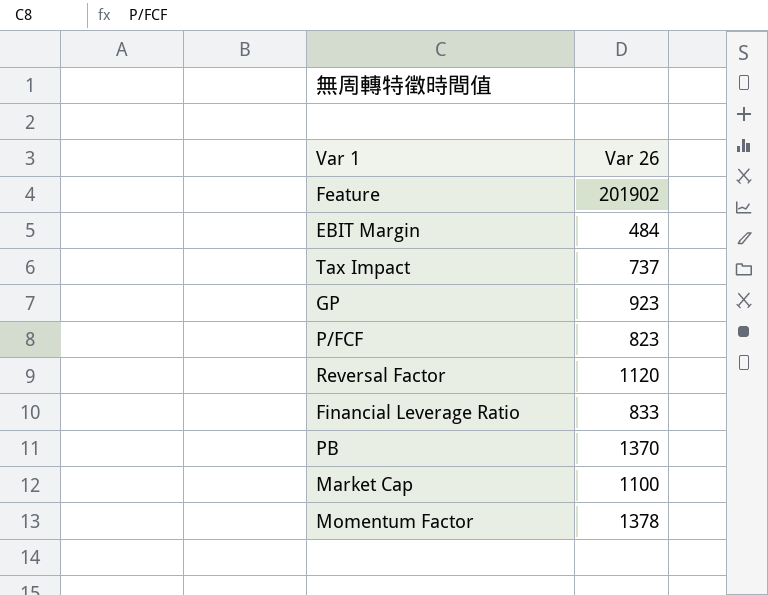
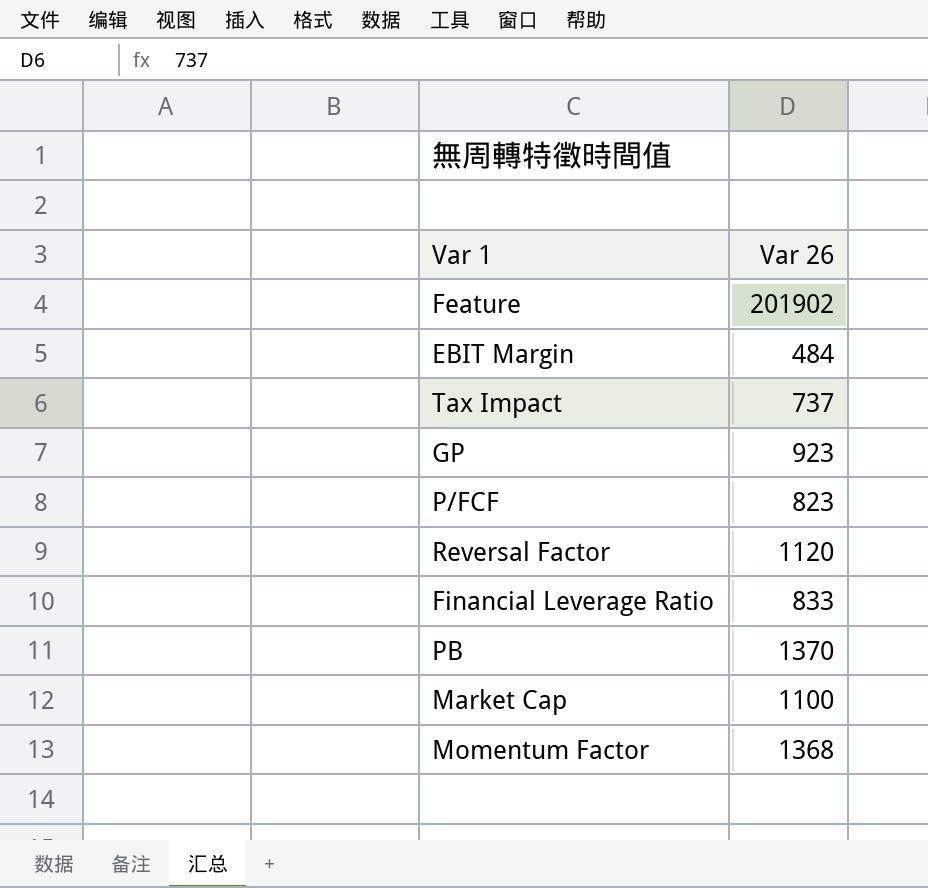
Momentum Factor | Var 26: 1378 -> 1368

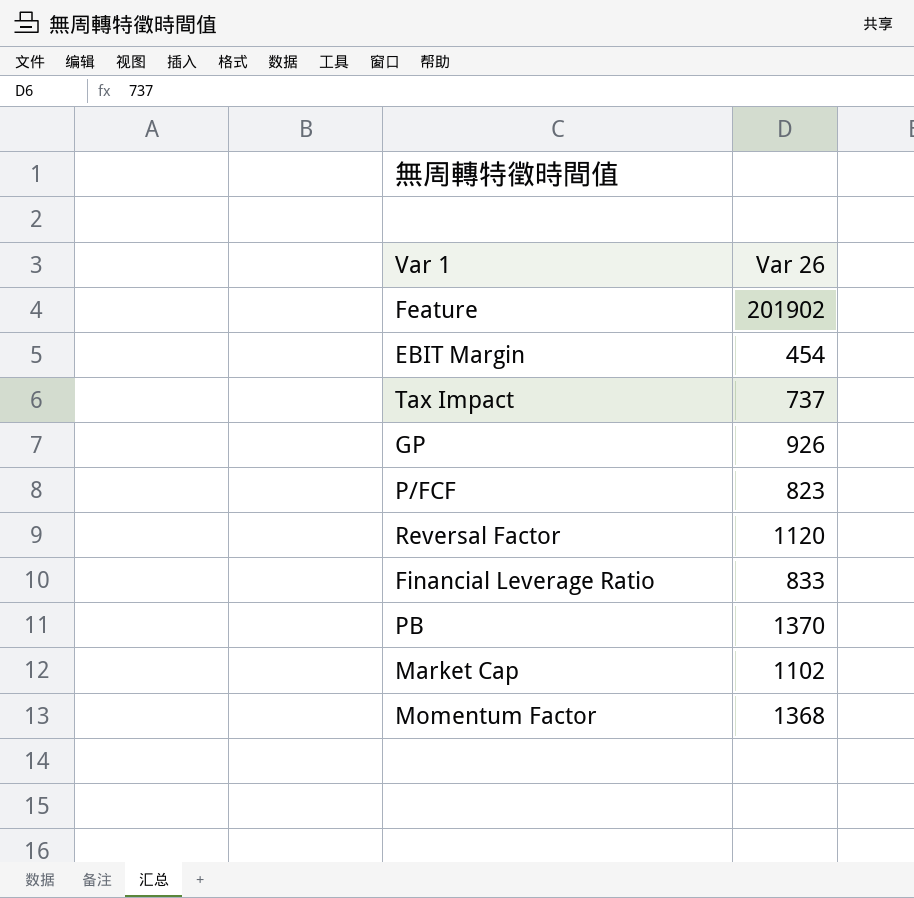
EBIT Margin | Var 26: 484 -> 454
GP | Var 26: 923 -> 926
Market Cap | Var 26: 1100 -> 1102

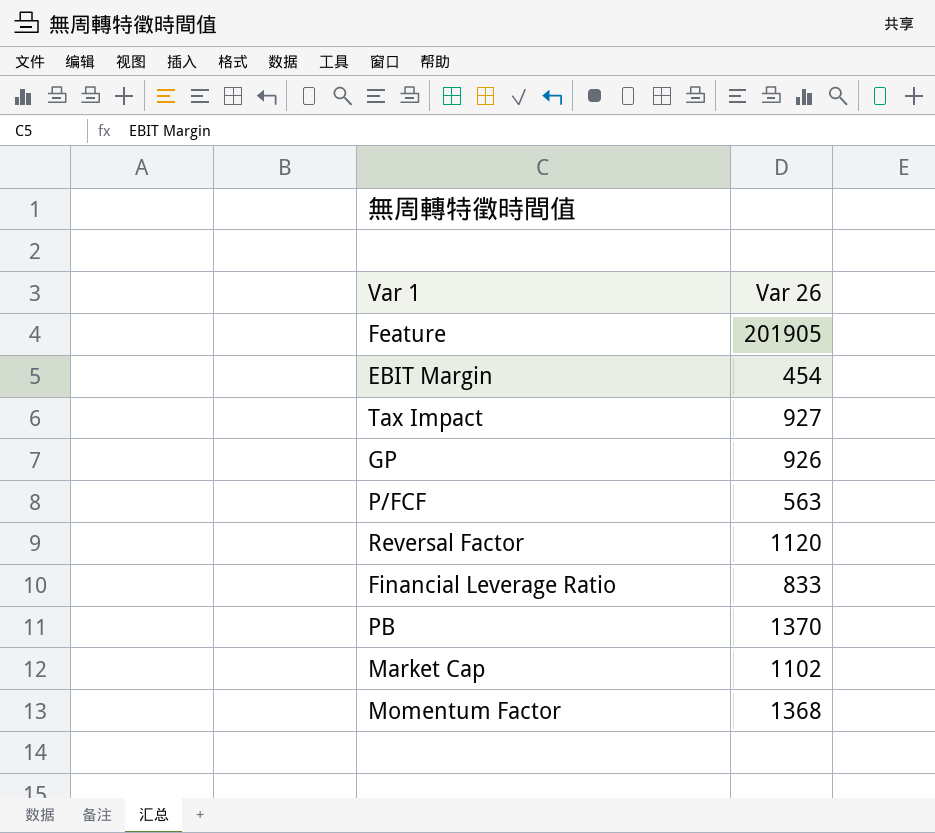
Feature | Var 26: 201902 -> 201905
Tax Impact | Var 26: 737 -> 927
P/FCF | Var 26: 823 -> 563

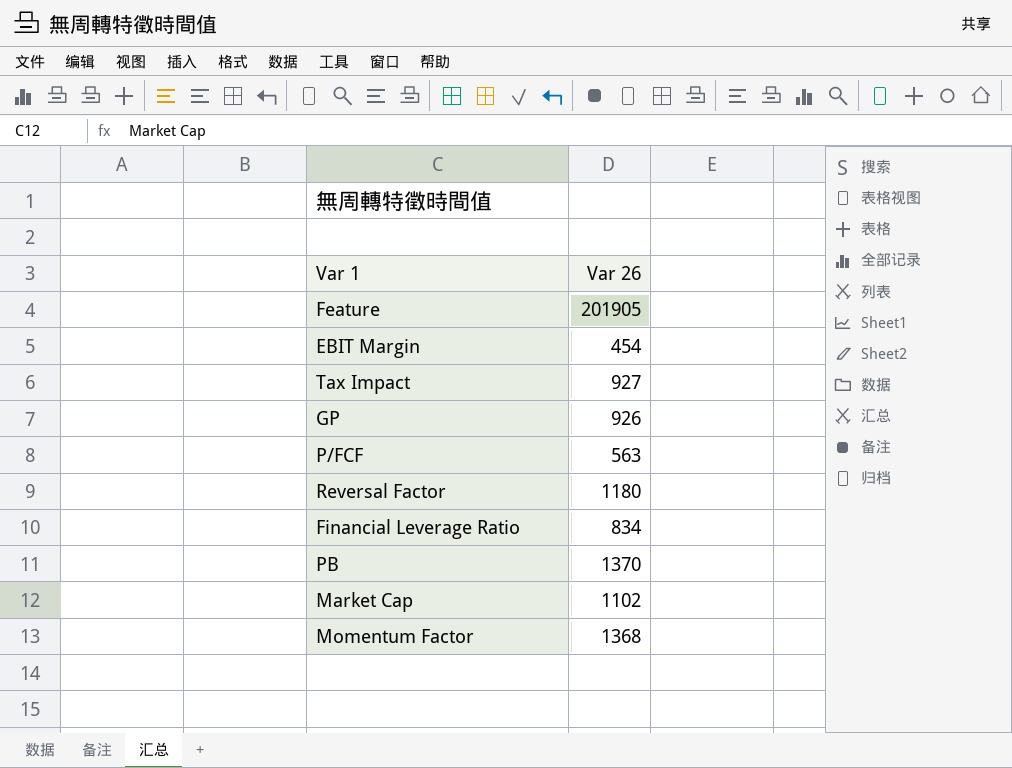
Reversal Factor | Var 26: 1120 -> 1180
Financial Leverage Ratio | Var 26: 833 -> 834

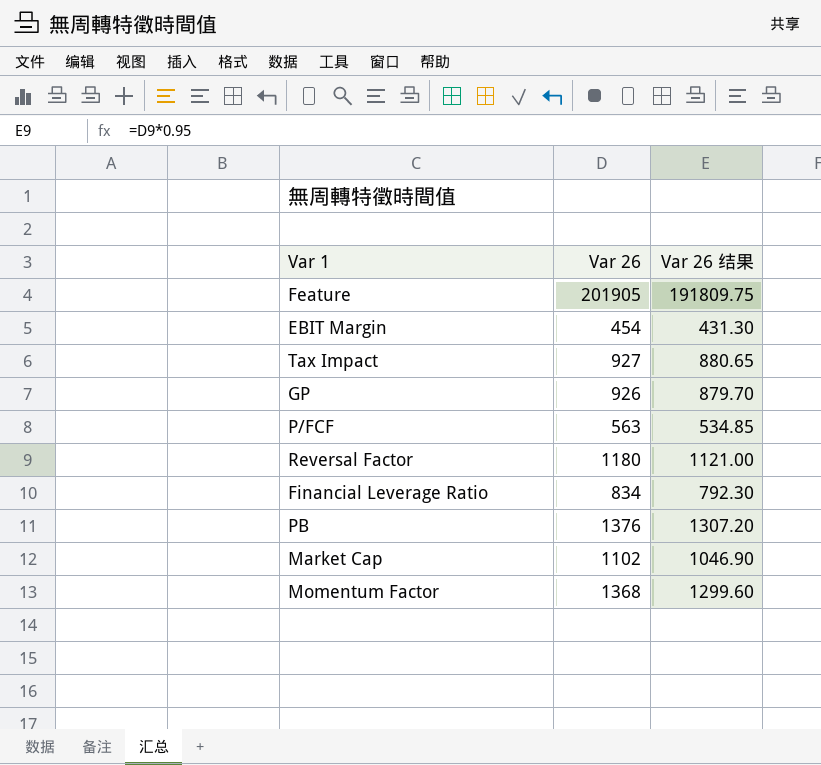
column Var 26 结果 | formula: none -> [Var 26] * 0.95
PB | Var 26: 1370 -> 1376

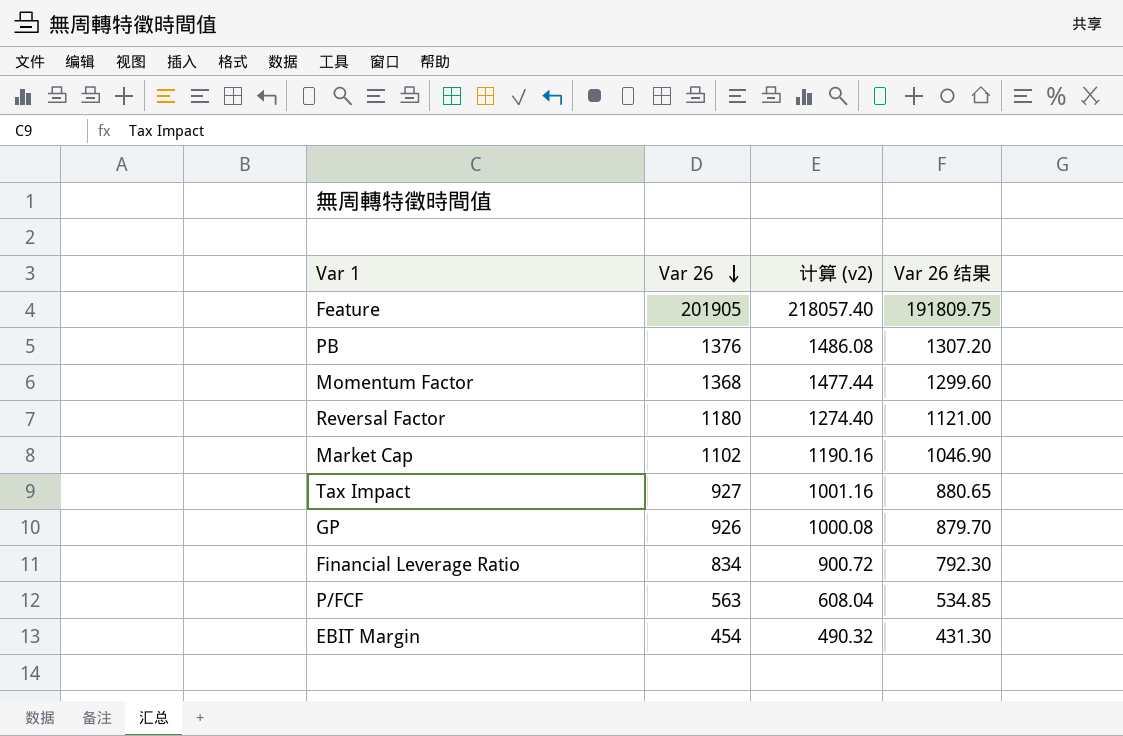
row order: none -> Var 26 descending
column 计算 (v2) | formula: none -> [Var 26] * 1.08

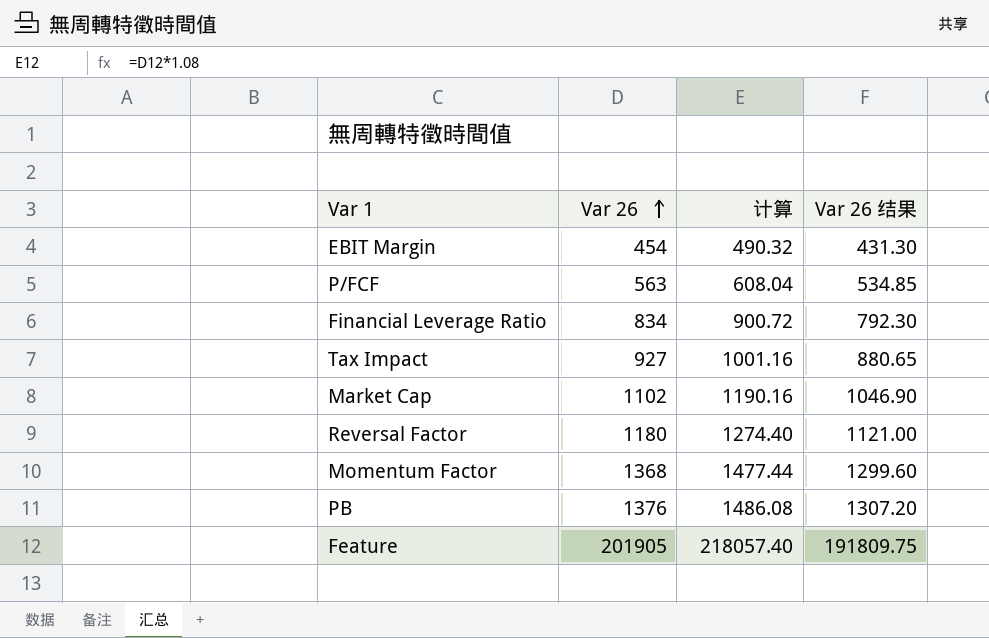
row order: Var 26 descending -> Var 26 ascending
column name: 计算 (v2) -> 计算
row GP: 926 | 1000.08 | 879.70 -> none

